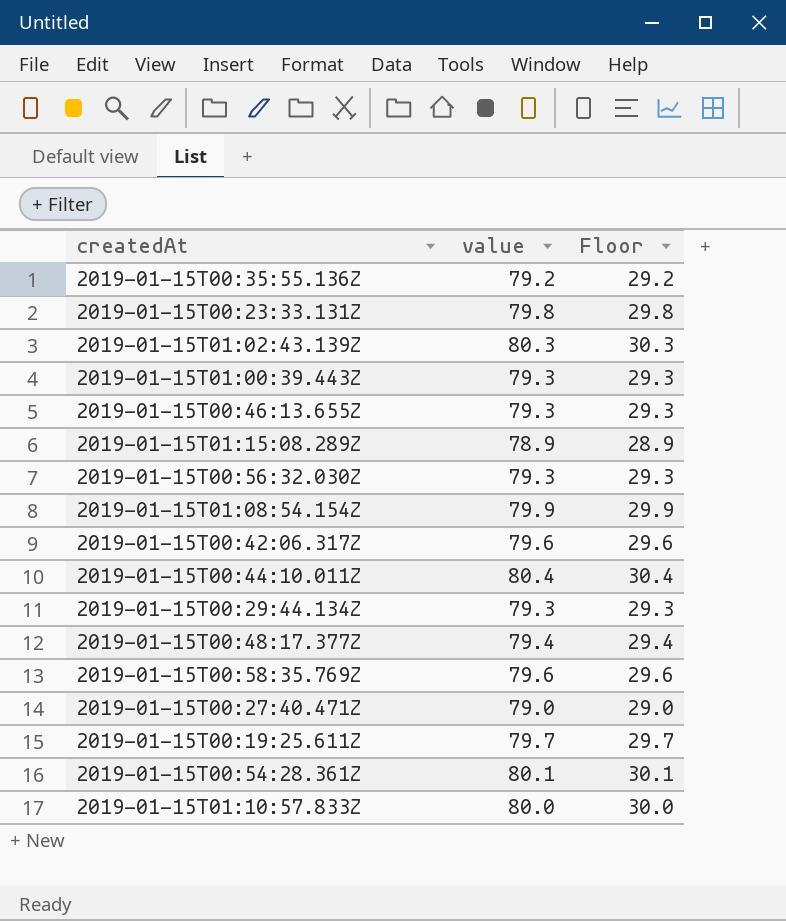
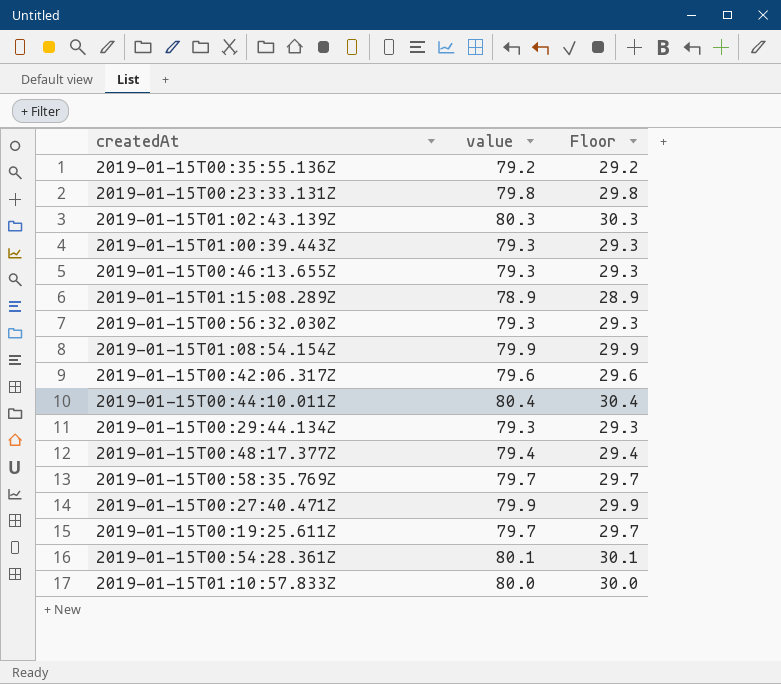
2019-01-15T00:58:35.769Z | value: 79.6 -> 79.7
2019-01-15T00:58:35.769Z | Floor: 29.6 -> 29.7
2019-01-15T00:27:40.471Z | value: 79.0 -> 79.9
2019-01-15T00:27:40.471Z | Floor: 29.0 -> 29.9

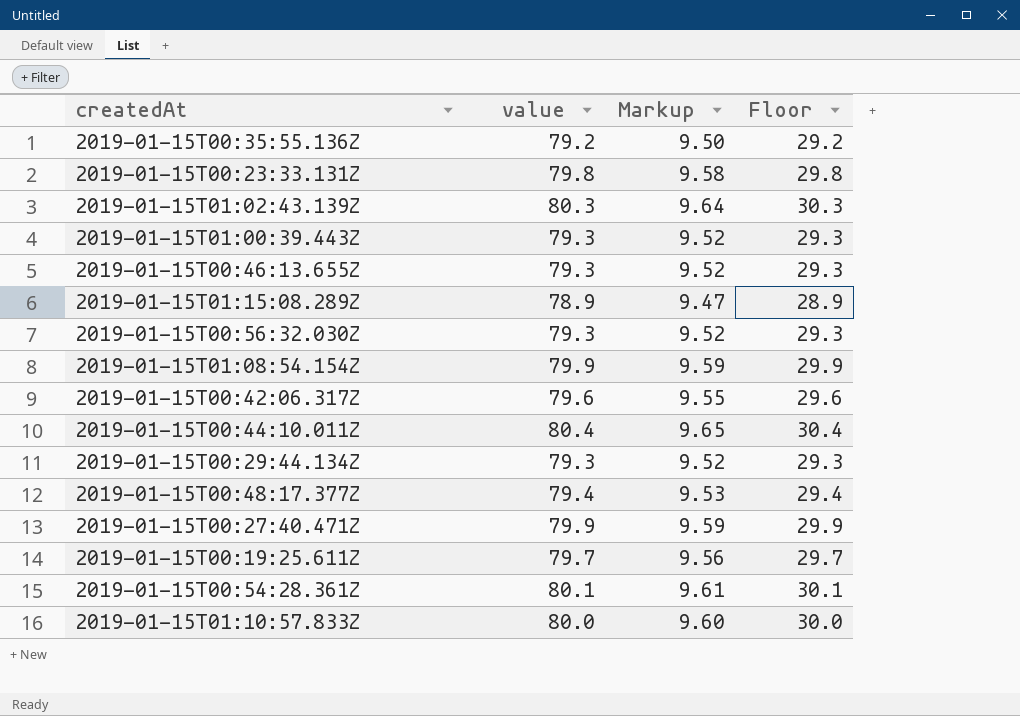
column Markup | formula: none -> [value] * 0.12
row 2019-01-15T00:58:35.769Z: 79.7 | 29.7 -> none

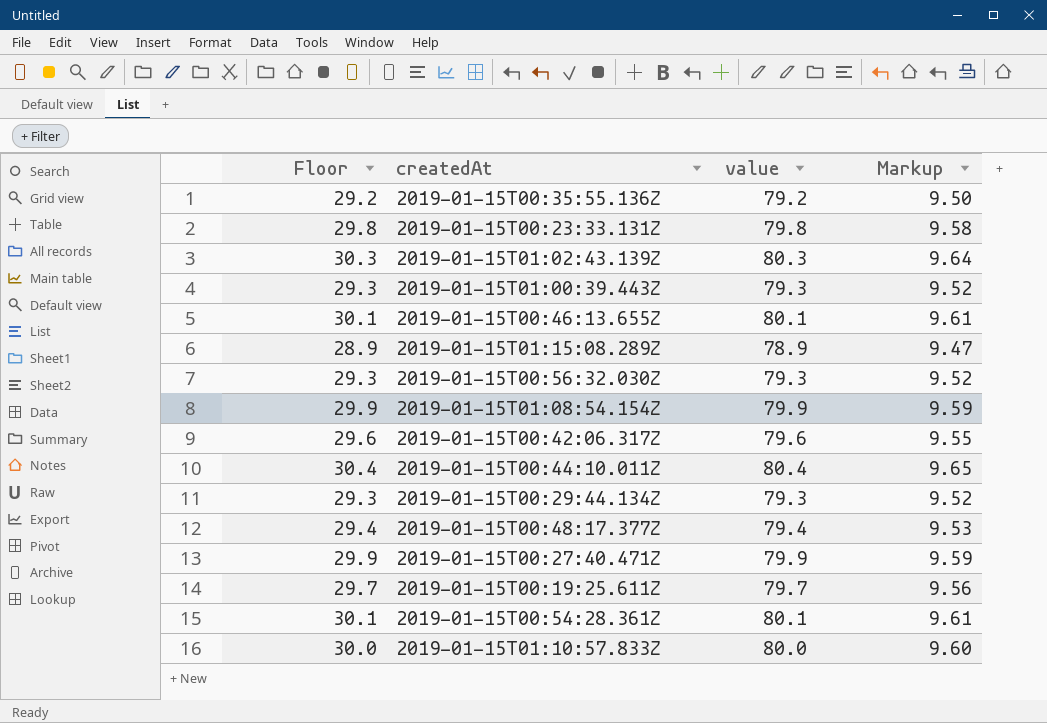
column Floor | position: 4 -> 1
2019-01-15T00:46:13.655Z | Floor: 29.3 -> 30.1
2019-01-15T00:46:13.655Z | value: 79.3 -> 80.1
2019-01-15T00:46:13.655Z | Markup: 9.52 -> 9.61

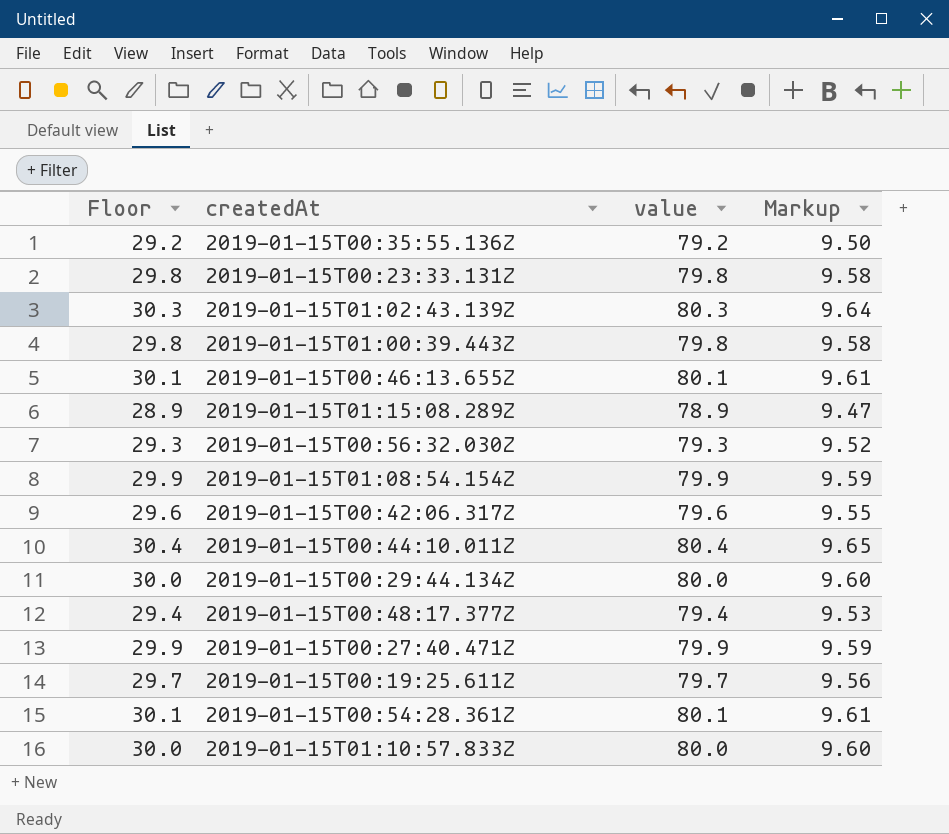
2019-01-15T01:00:39.443Z | Floor: 29.3 -> 29.8
2019-01-15T01:00:39.443Z | value: 79.3 -> 79.8
2019-01-15T01:00:39.443Z | Markup: 9.52 -> 9.58
2019-01-15T00:29:44.134Z | Floor: 29.3 -> 30.0
2019-01-15T00:29:44.134Z | value: 79.3 -> 80.0
2019-01-15T00:29:44.134Z | Markup: 9.52 -> 9.60

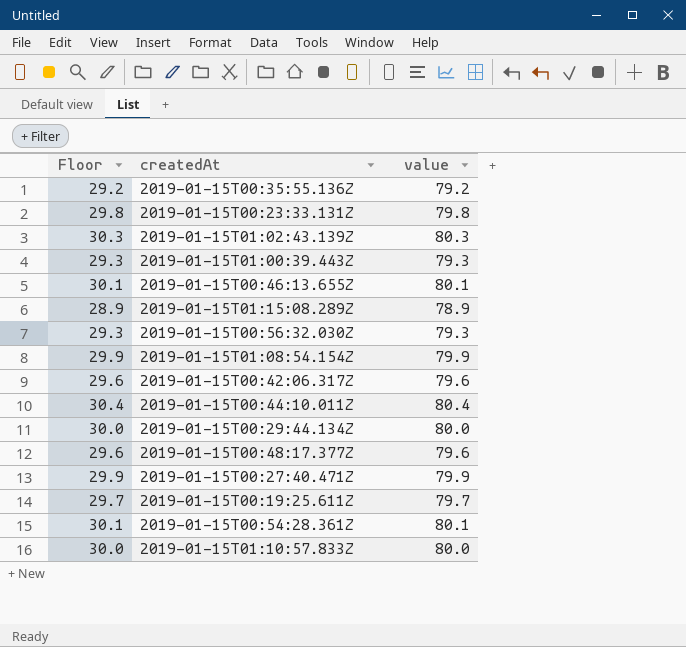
column Markup | formula: [value] * 0.12 -> none
2019-01-15T01:00:39.443Z | Floor: 29.8 -> 29.3
2019-01-15T01:00:39.443Z | value: 79.8 -> 79.3
2019-01-15T00:48:17.377Z | Floor: 29.4 -> 29.6
2019-01-15T00:48:17.377Z | value: 79.4 -> 79.6

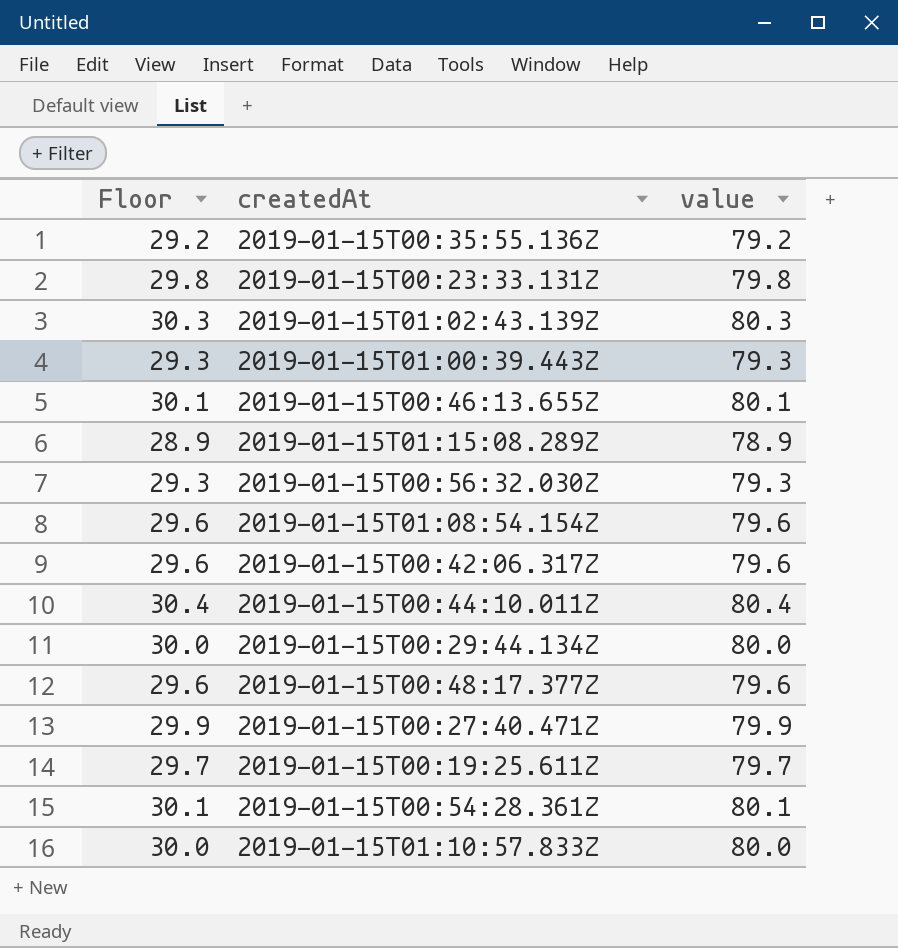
2019-01-15T01:08:54.154Z | Floor: 29.9 -> 29.6
2019-01-15T01:08:54.154Z | value: 79.9 -> 79.6

